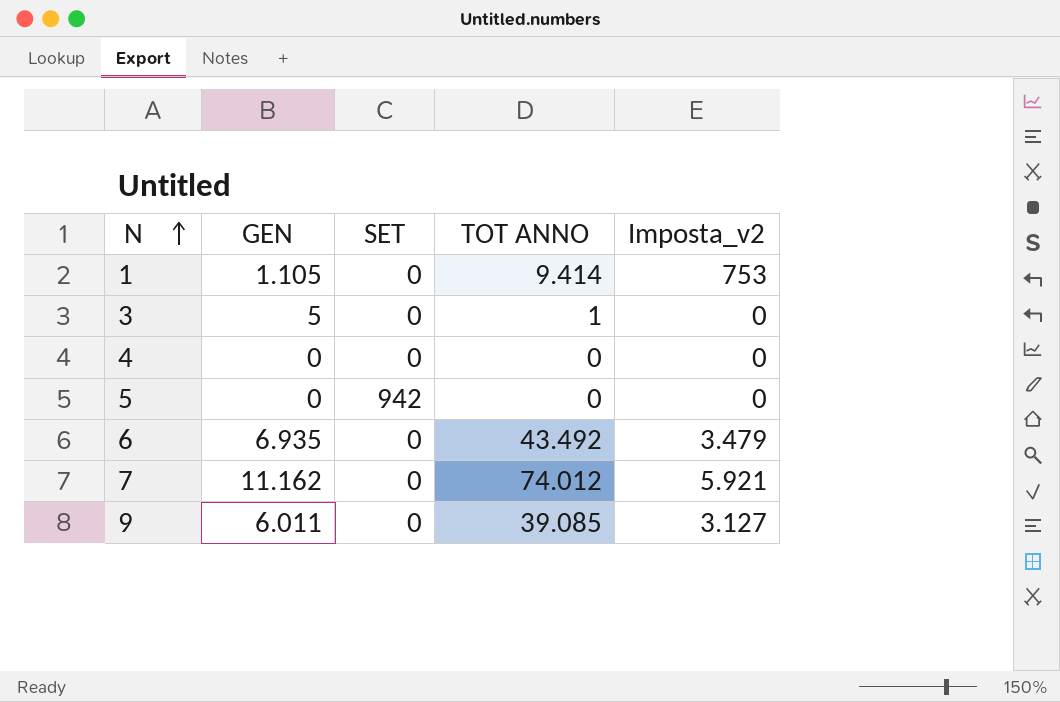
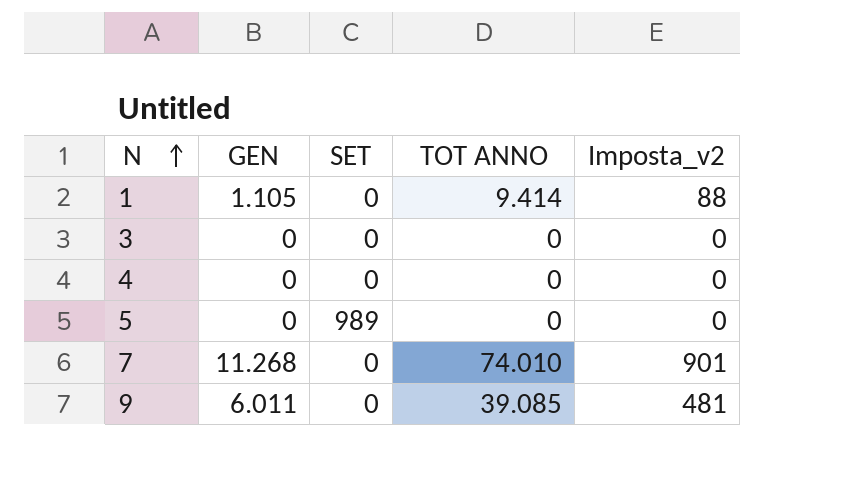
column Imposta_v2 | formula: [TOT ANNO] * 0,08 -> [GEN] * 0,08
row 6: 6.935 | 0 | 43.492 | 3.479 -> none
3 | GEN: 5 -> 0
3 | TOT ANNO: 1 -> 0
5 | SET: 942 -> 989
7 | GEN: 11.162 -> 11.268
7 | TOT ANNO: 74.012 -> 74.010

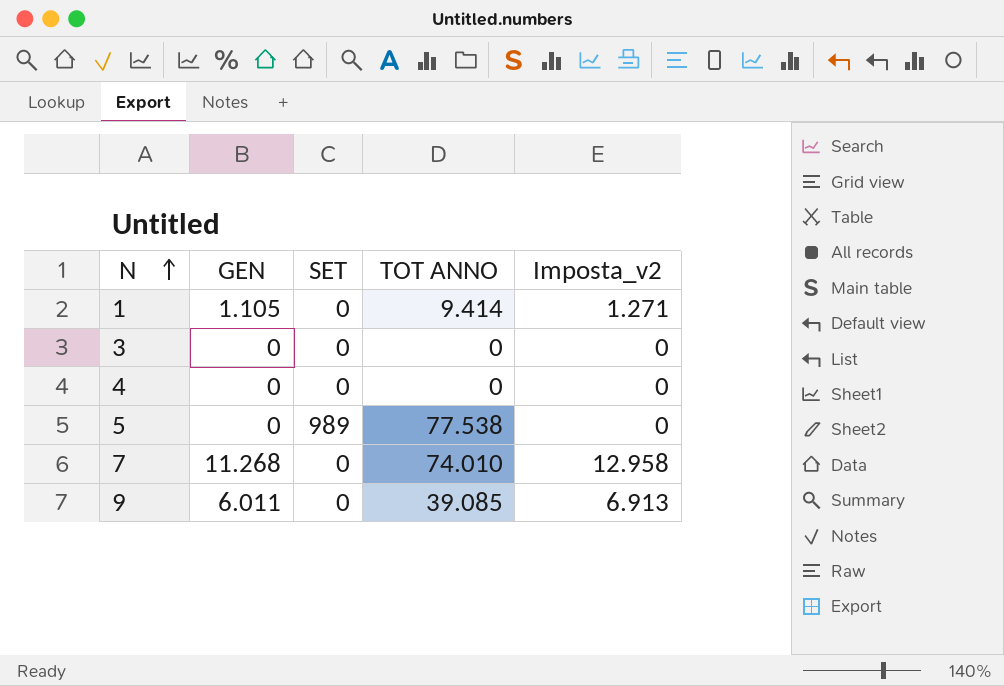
column Imposta_v2 | formula: [GEN] * 0,08 -> [GEN] * 1,15
5 | TOT ANNO: 0 -> 77.538

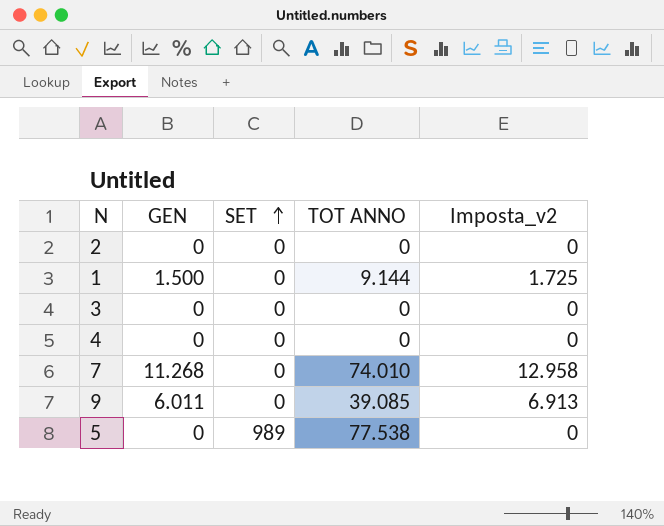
row order: N ascending -> SET ascending
row 2: none -> 0 | 0 | 0 | 0
1 | GEN: 1.105 -> 1.500
1 | TOT ANNO: 9.414 -> 9.144
1 | Imposta_v2: 1.271 -> 1.725

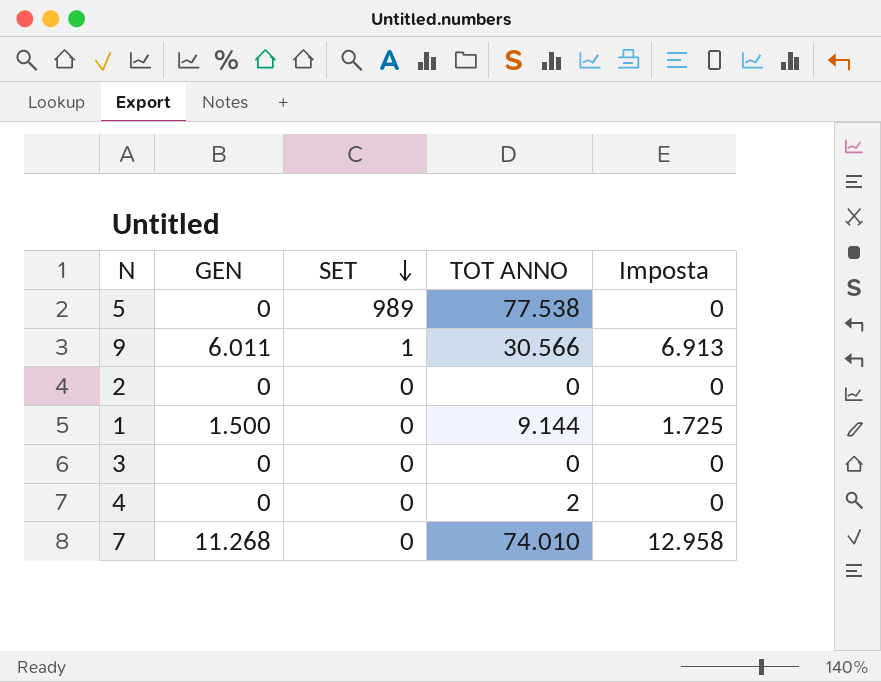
row order: SET ascending -> SET descending
column name: Imposta_v2 -> Imposta
9 | SET: 0 -> 1
9 | TOT ANNO: 39.085 -> 30.566
4 | TOT ANNO: 0 -> 2

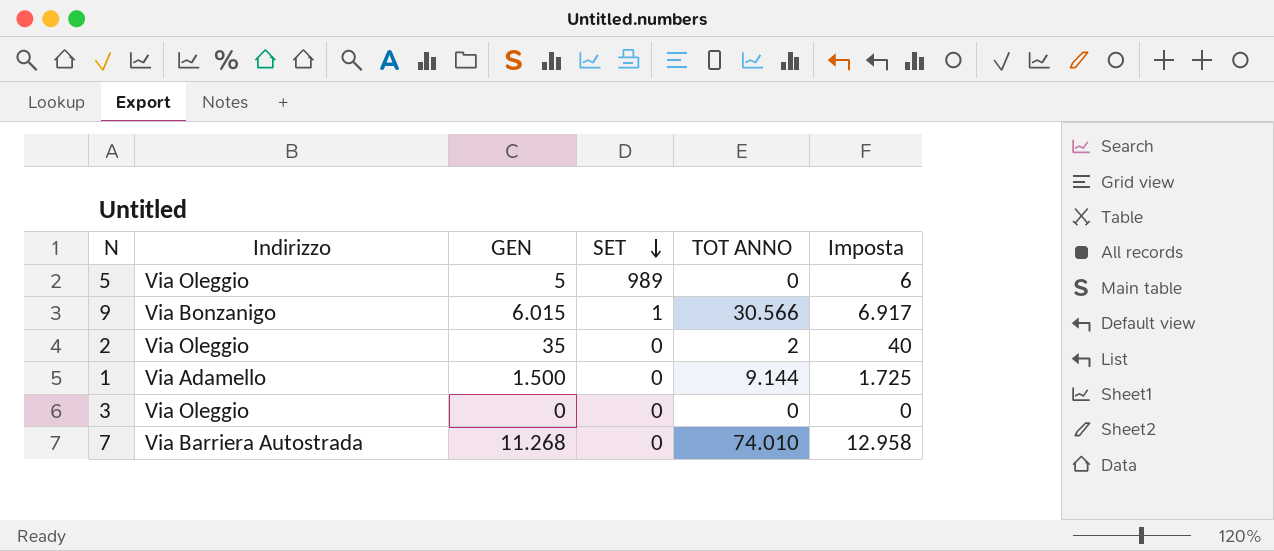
column Indirizzo | position: none -> 2
row 4: 0 | 0 | 2 | 0 -> none
5 | GEN: 0 -> 5
5 | TOT ANNO: 77.538 -> 0
5 | Imposta: 0 -> 6
9 | GEN: 6.011 -> 6.015
9 | Imposta: 6.913 -> 6.917
2 | GEN: 0 -> 35
2 | TOT ANNO: 0 -> 2
2 | Imposta: 0 -> 40

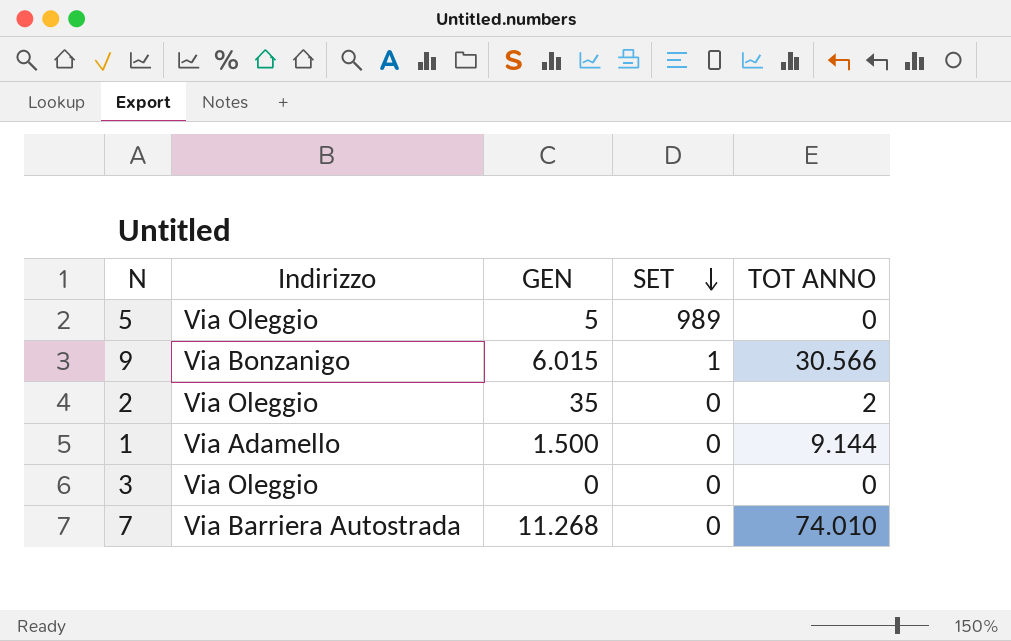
column Imposta | formula: [GEN] * 1,15 -> none

